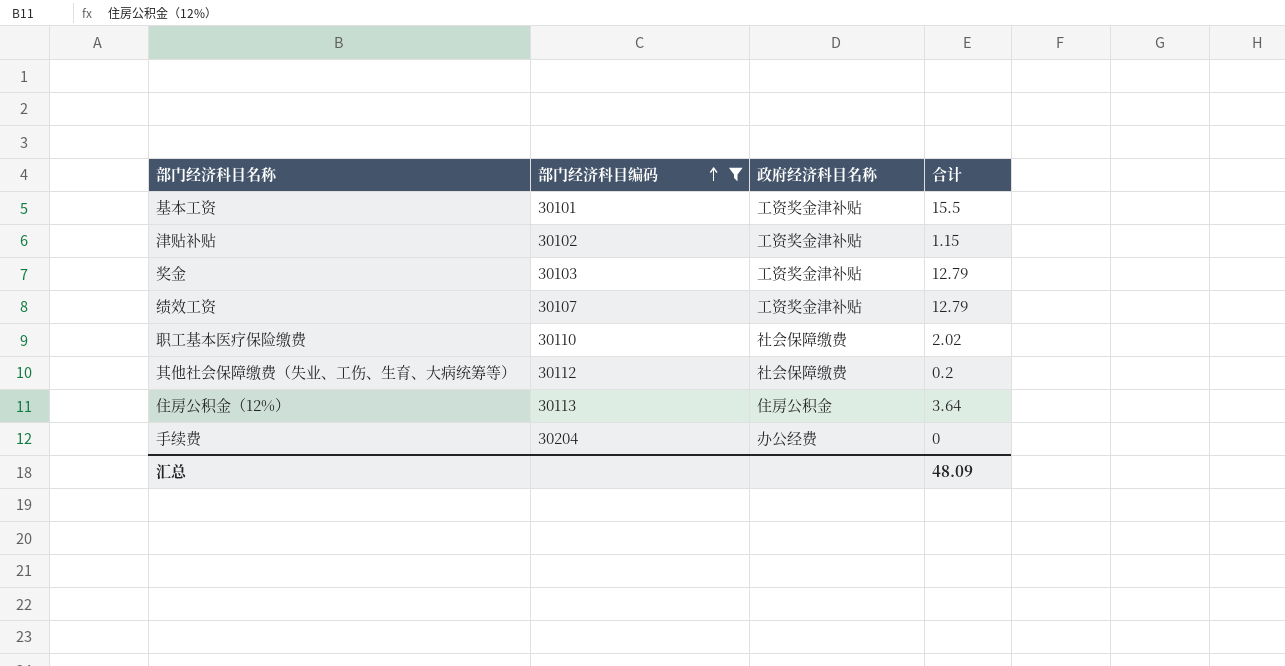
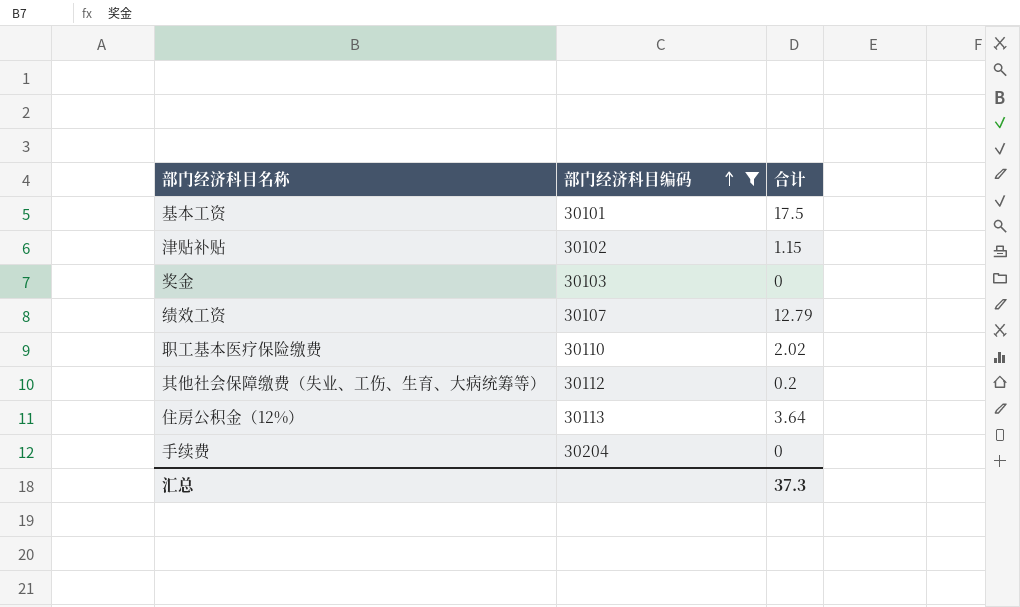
column 政府经济科目名称 | position: 3 -> none
基本工资 | 合计: 15.5 -> 17.5
奖金 | 合计: 12.79 -> 0
汇总 | 合计: 48.09 -> 37.3

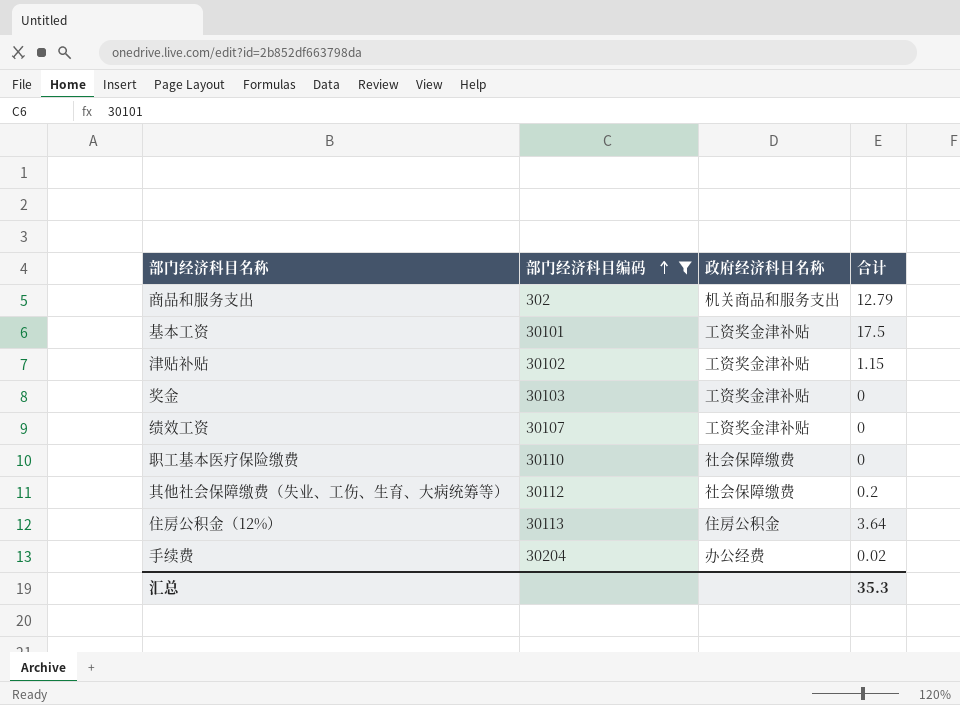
column 政府经济科目名称 | position: none -> 3
row 商品和服务支出: none -> 302 | 机关商品和服务支出 | 12.79
绩效工资 | 合计: 12.79 -> 0
职工基本医疗保险缴费 | 合计: 2.02 -> 0
手续费 | 合计: 0 -> 0.02
汇总 | 合计: 37.3 -> 35.3

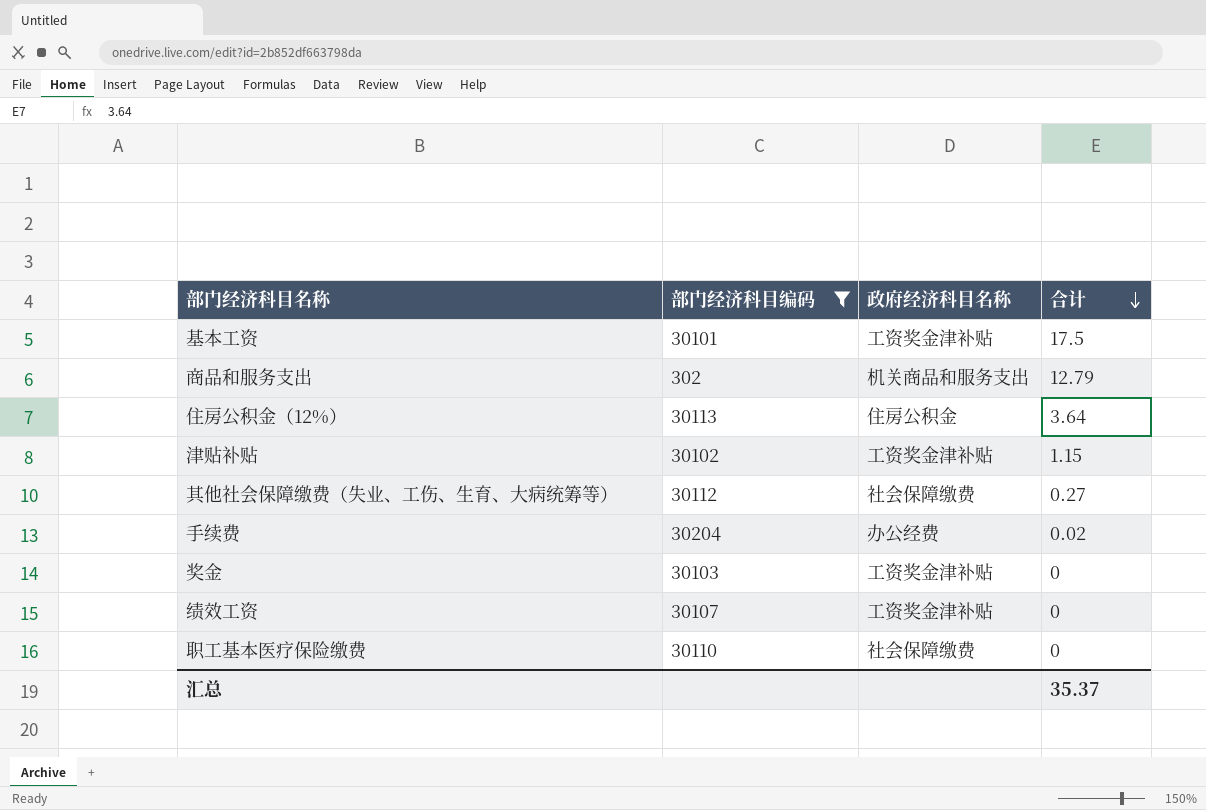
row order: 部门经济科目编码 ascending -> 合计 descending
其他社会保障缴费（失业、工伤、生育、大病统筹等） | 合计: 0.2 -> 0.27
汇总 | 合计: 35.3 -> 35.37

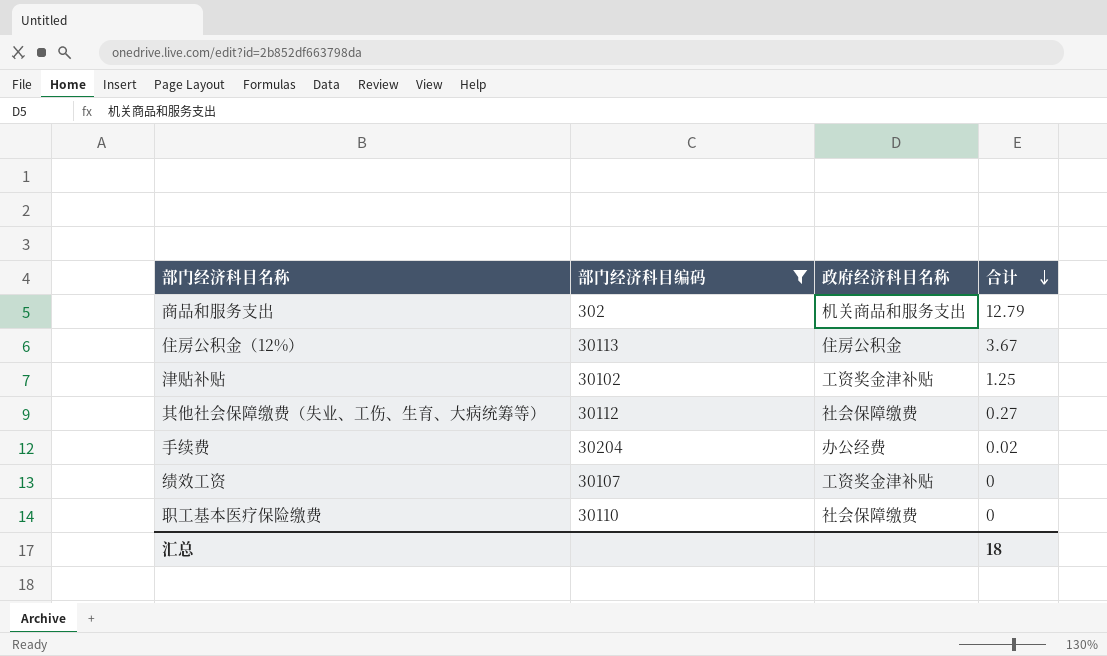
row 基本工资: 30101 | 工资奖金津补贴 | 17.5 -> none
row 奖金: 30103 | 工资奖金津补贴 | 0 -> none
住房公积金（12%） | 合计: 3.64 -> 3.67
津贴补贴 | 合计: 1.15 -> 1.25
汇总 | 合计: 35.37 -> 18

